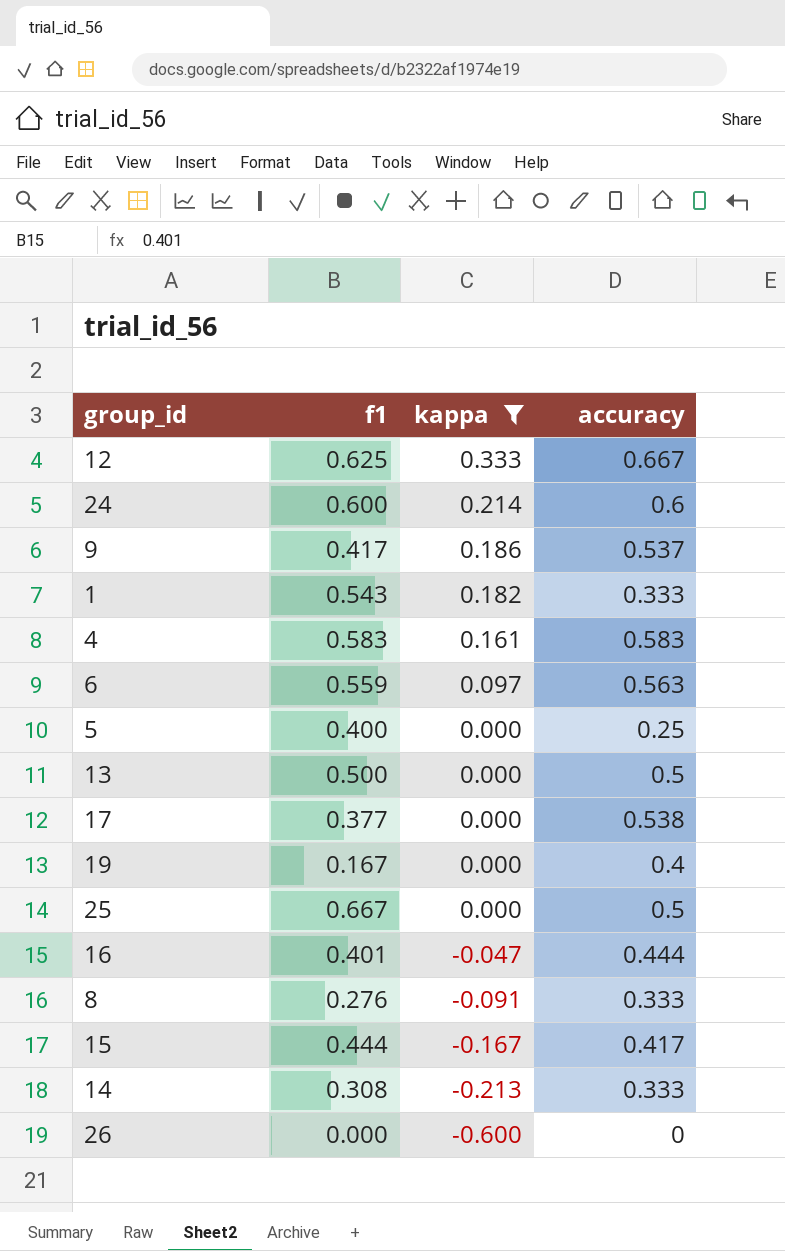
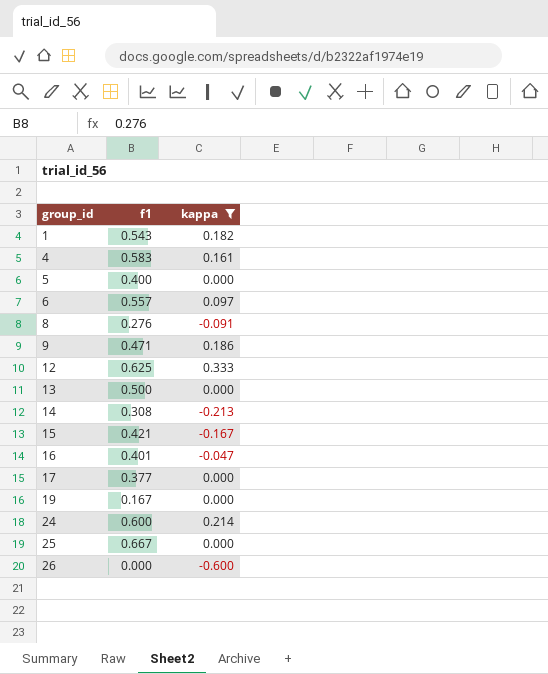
row order: kappa descending -> group_id ascending
column accuracy | position: 4 -> none
6 | f1: 0.559 -> 0.557
9 | f1: 0.417 -> 0.471
15 | f1: 0.444 -> 0.421

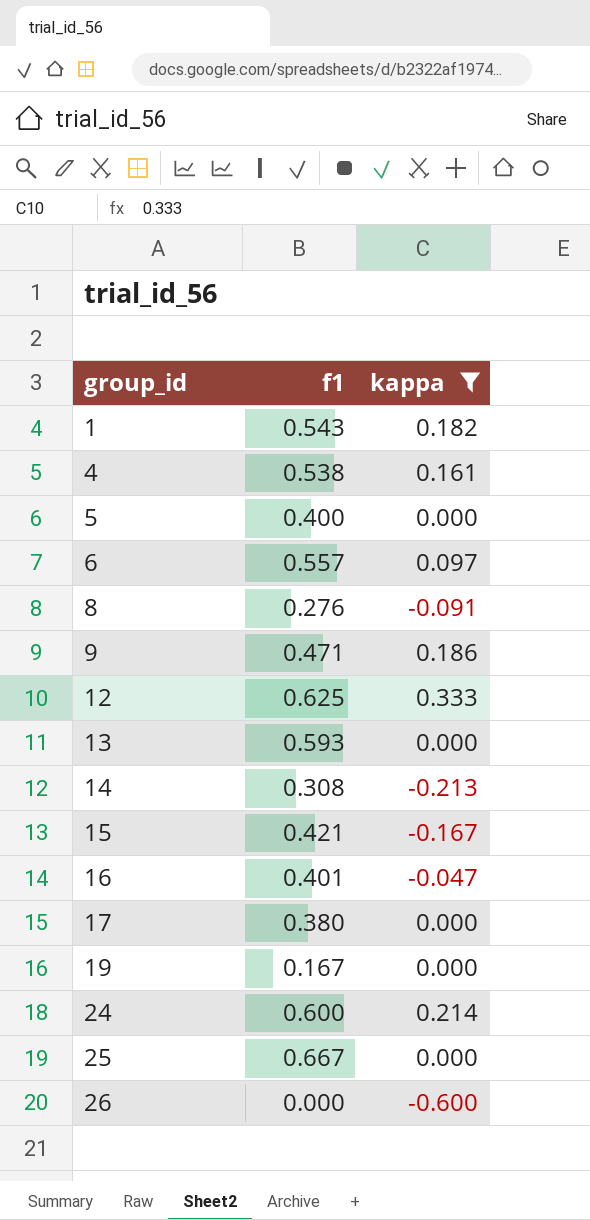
4 | f1: 0.583 -> 0.538
13 | f1: 0.500 -> 0.593
17 | f1: 0.377 -> 0.380

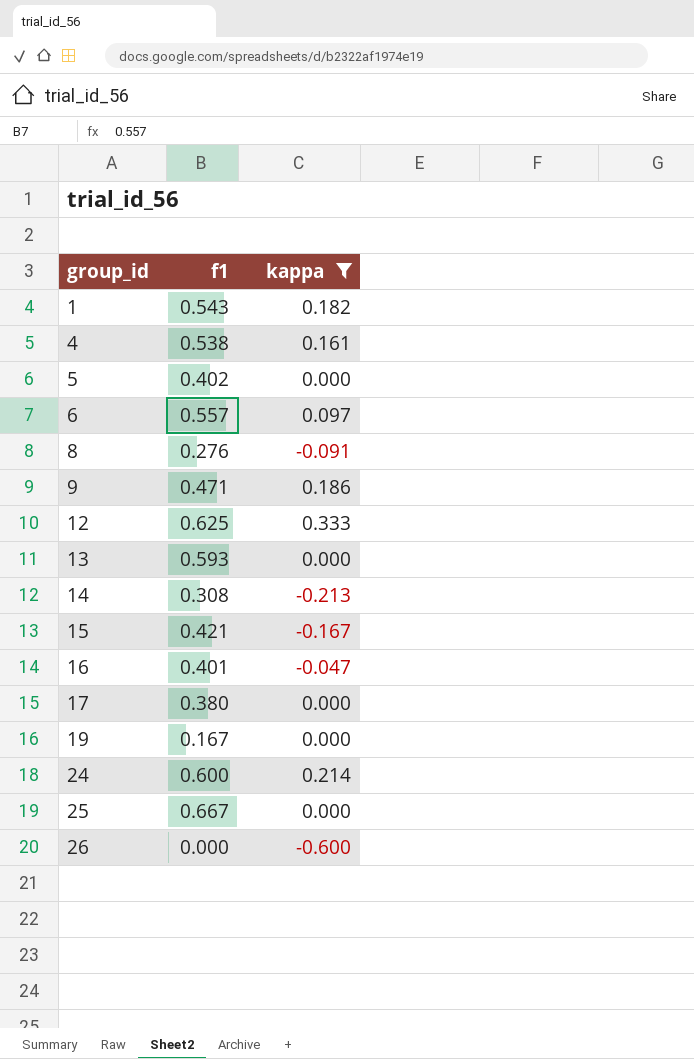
5 | f1: 0.400 -> 0.402

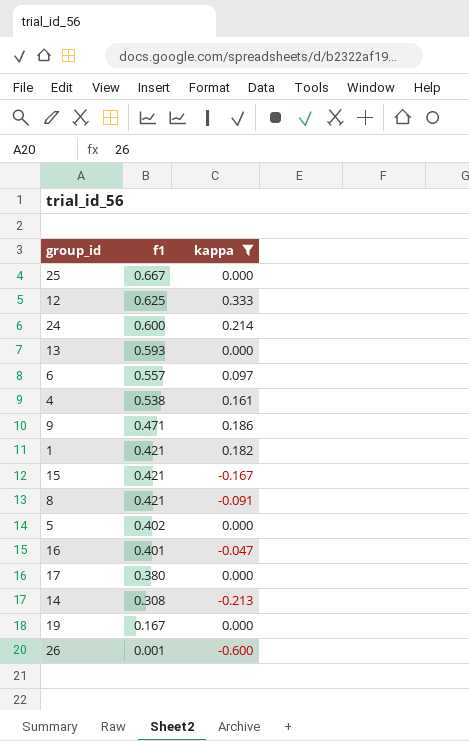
row order: group_id ascending -> f1 descending
1 | f1: 0.543 -> 0.421
8 | f1: 0.276 -> 0.421
26 | f1: 0.000 -> 0.001

